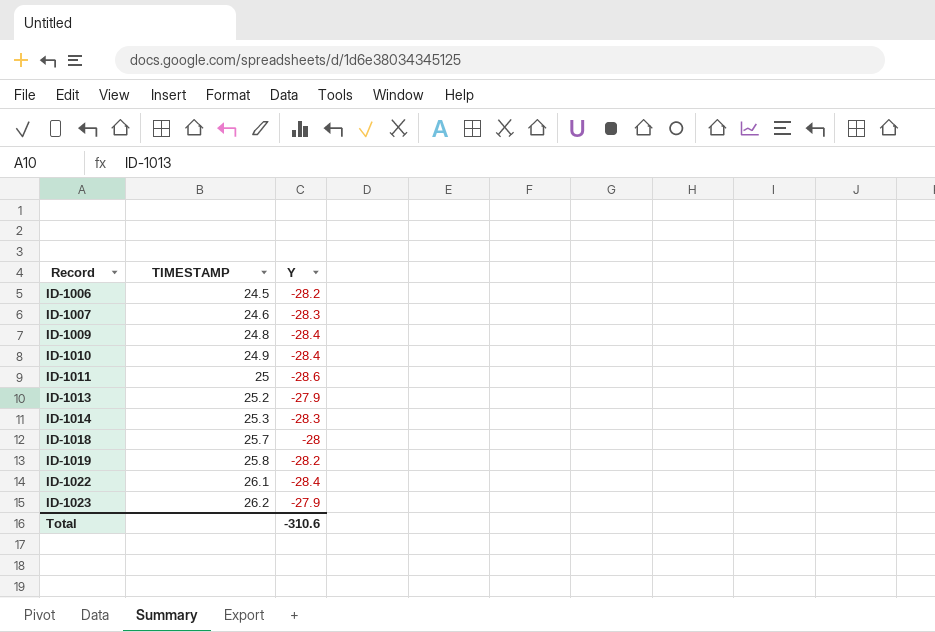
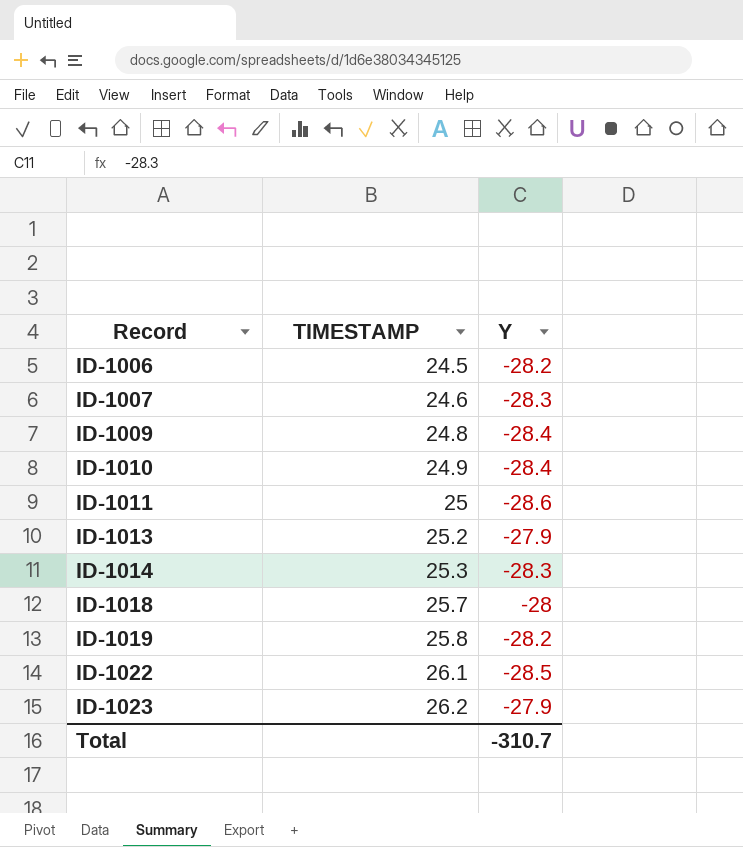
ID-1022 | Y: -28.4 -> -28.5
Total | Y: -310.6 -> -310.7

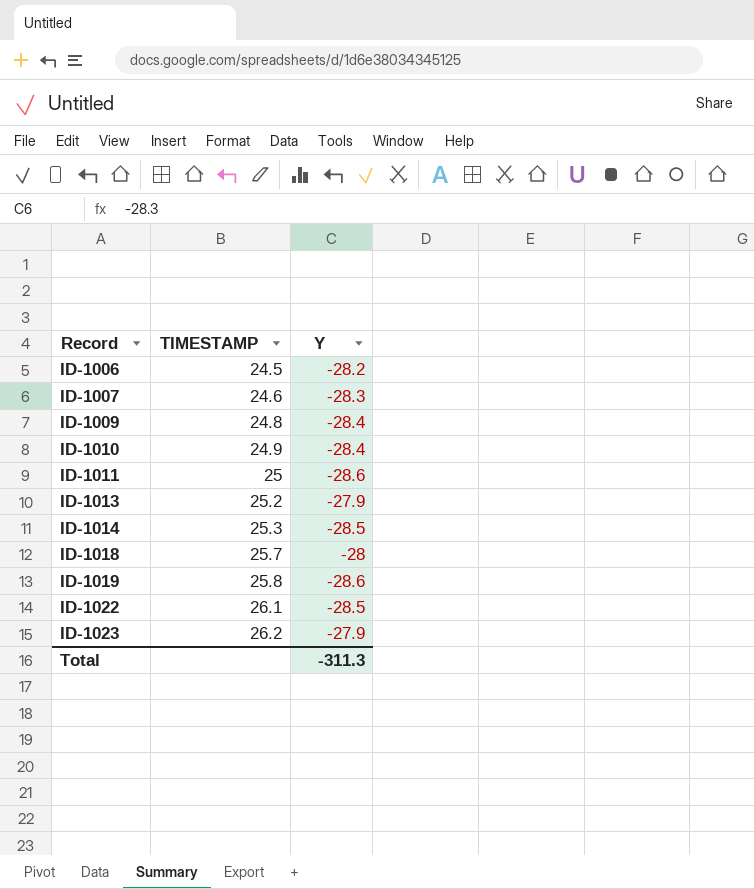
ID-1014 | Y: -28.3 -> -28.5
ID-1019 | Y: -28.2 -> -28.6
Total | Y: -310.7 -> -311.3

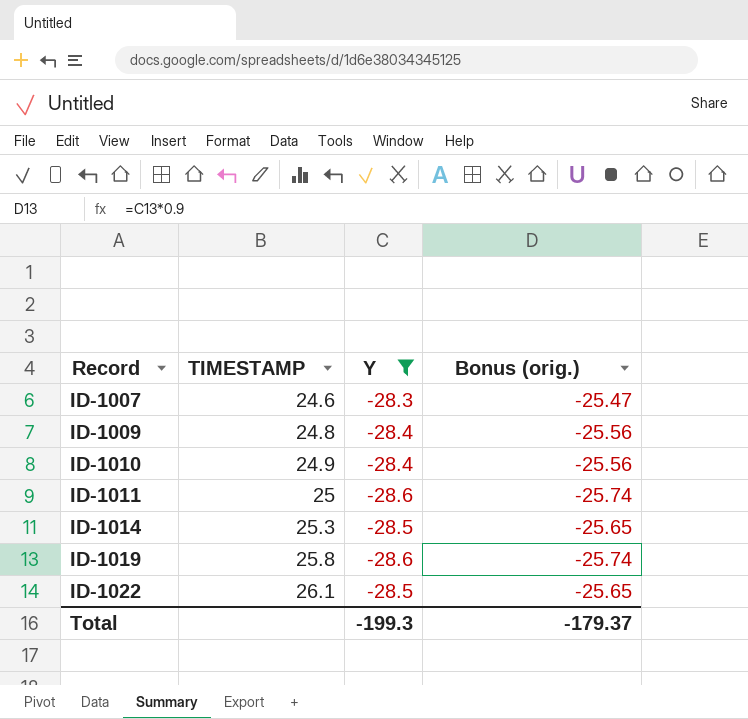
filter: none -> Y <= -28.3
column Bonus (orig.) | formula: none -> [Y] * 0.9
Total | Y: -311.3 -> -199.3

